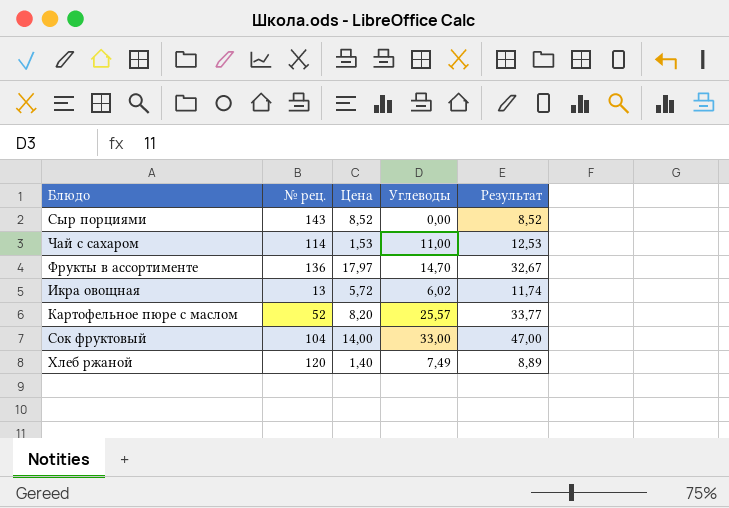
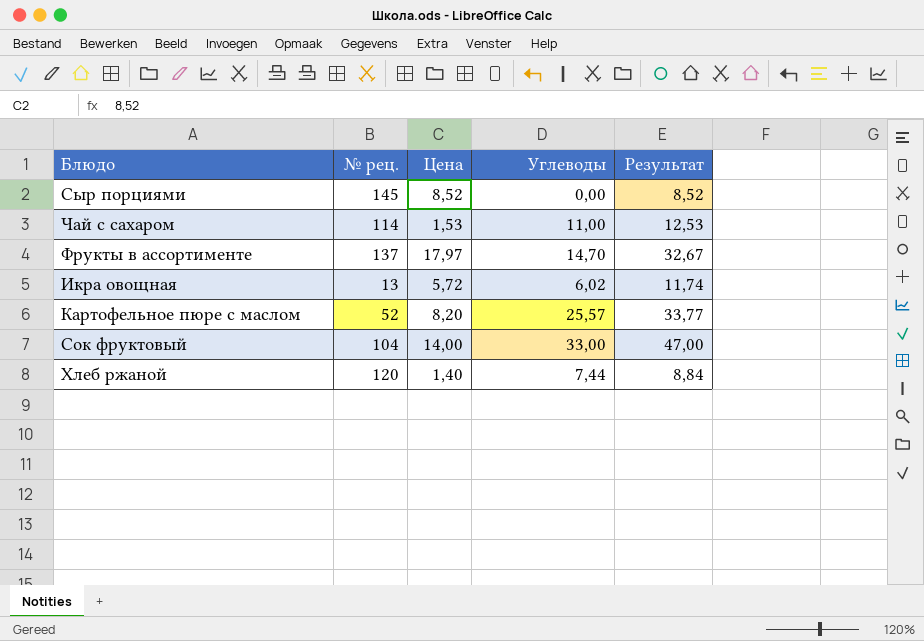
Сыр порциями | № рец.: 143 -> 145
Фрукты в ассортименте | № рец.: 136 -> 137
Хлеб ржаной | Углеводы: 7,49 -> 7,44
Хлеб ржаной | Результат: 8,89 -> 8,84

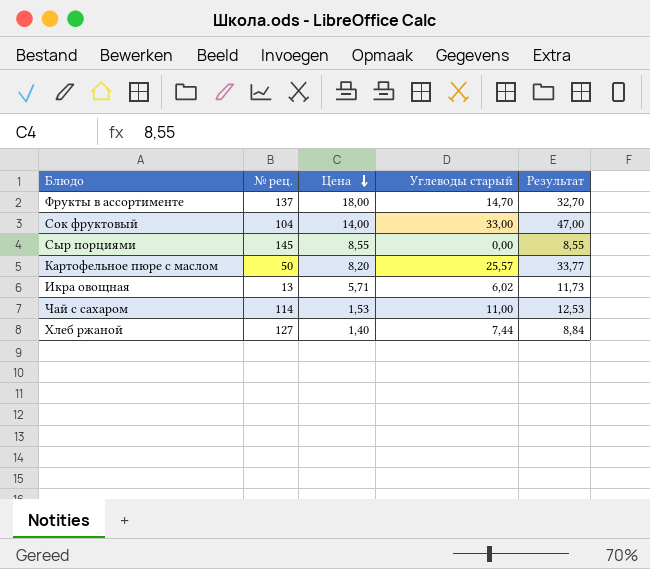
row order: none -> Цена descending
column name: Углеводы -> Углеводы старый
Фрукты в ассортименте | Цена: 17,97 -> 18,00
Фрукты в ассортименте | Результат: 32,67 -> 32,70
Сыр порциями | Цена: 8,52 -> 8,55
Сыр порциями | Результат: 8,52 -> 8,55
Картофельное пюре с маслом | № рец.: 52 -> 50
Икра овощная | Цена: 5,72 -> 5,71
Икра овощная | Результат: 11,74 -> 11,73
Хлеб ржаной | № рец.: 120 -> 127

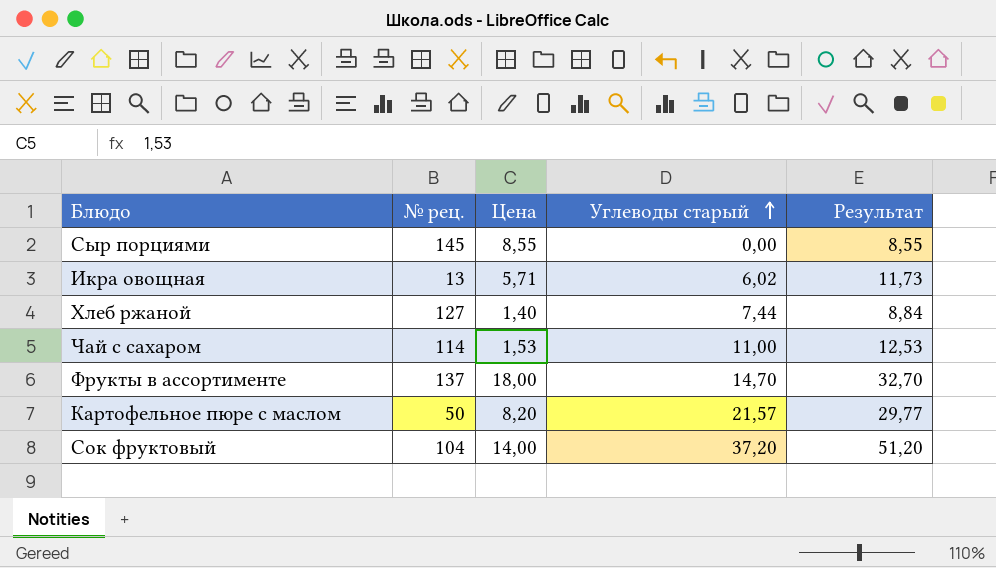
row order: Цена descending -> Углеводы старый ascending
Картофельное пюре с маслом | Углеводы старый: 25,57 -> 21,57
Картофельное пюре с маслом | Результат: 33,77 -> 29,77
Сок фруктовый | Углеводы старый: 33,00 -> 37,20
Сок фруктовый | Результат: 47,00 -> 51,20

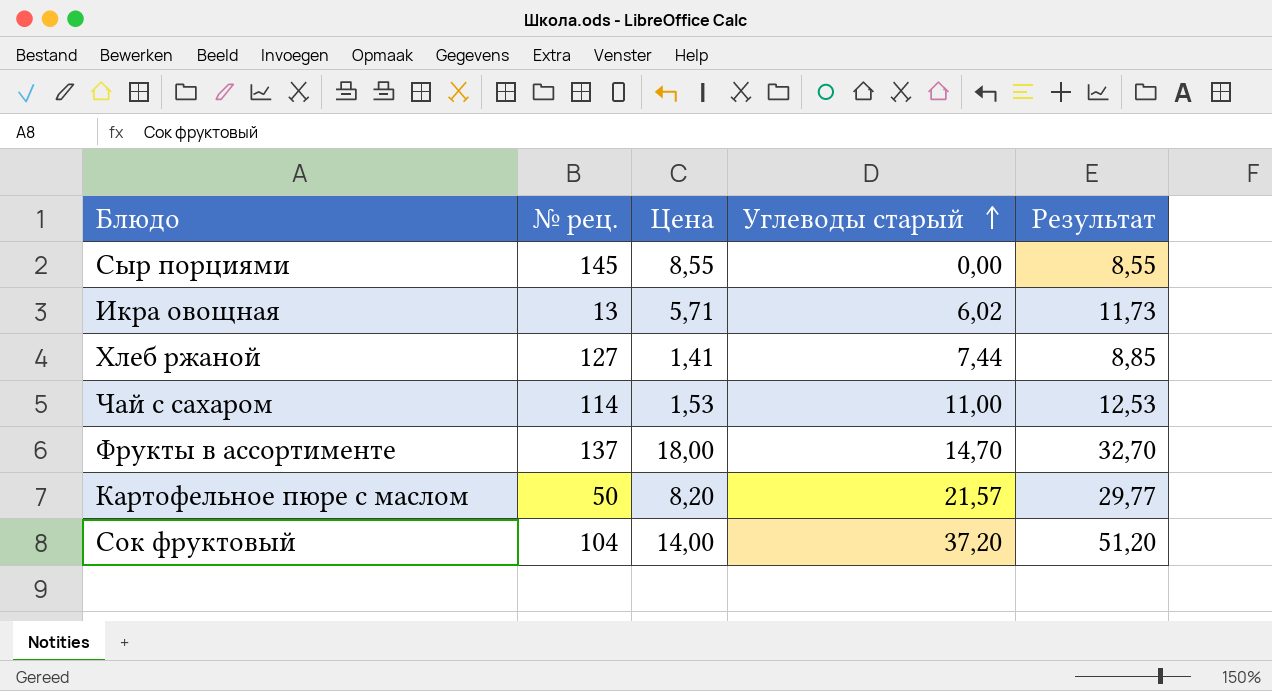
Хлеб ржаной | Цена: 1,40 -> 1,41
Хлеб ржаной | Результат: 8,84 -> 8,85

